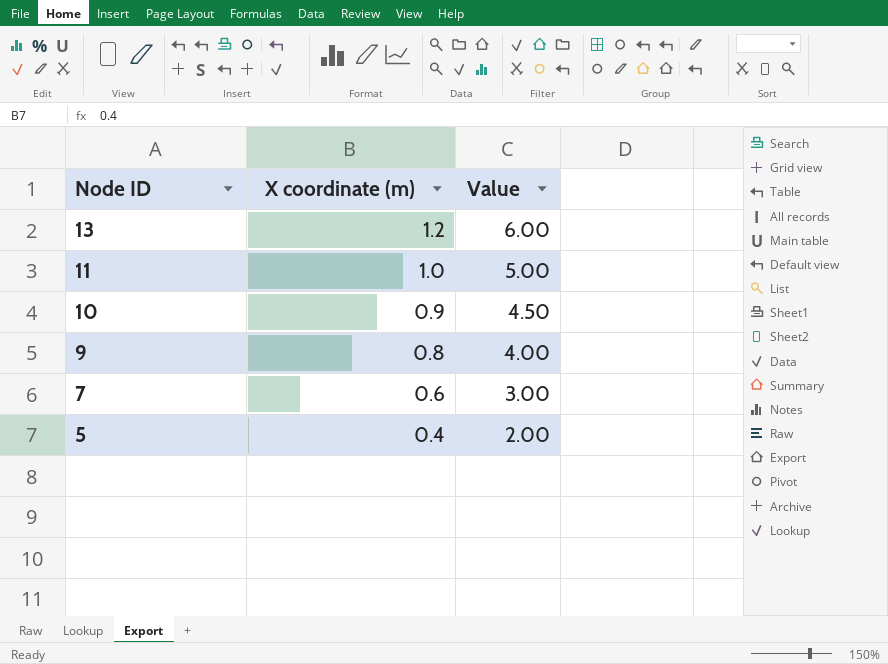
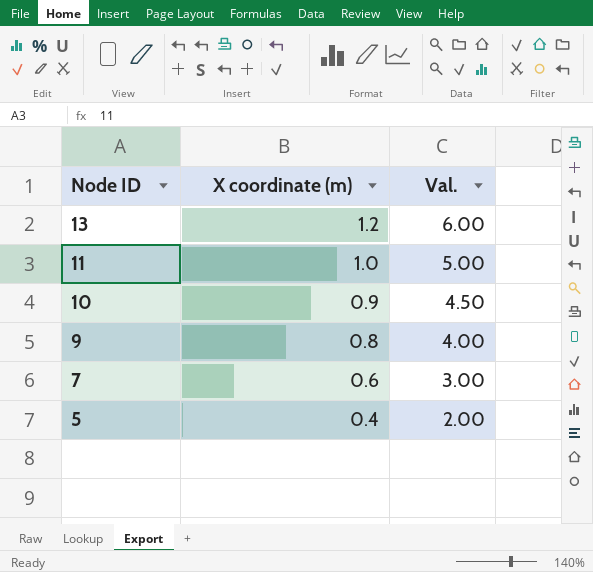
column name: Value -> Val.

